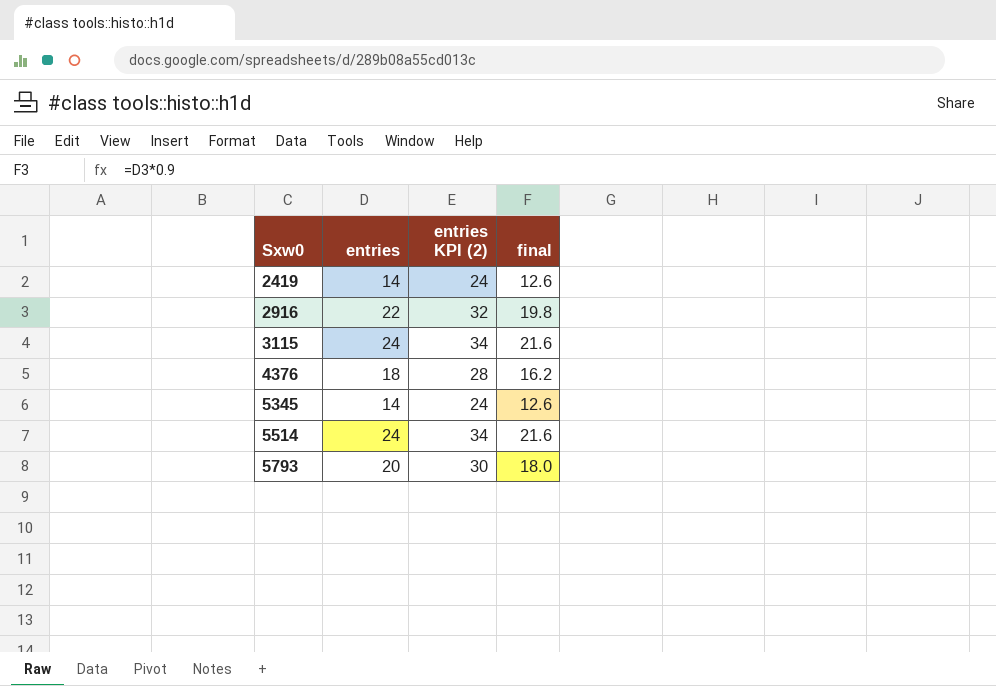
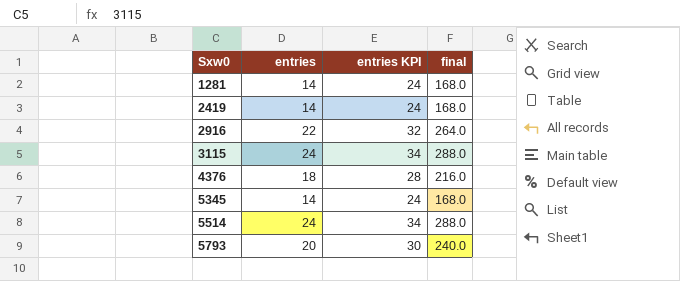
column name: entries KPI (2) -> entries KPI
column final | formula: [entries] * 0.9 -> [entries] * 12
row 1281: none -> 14 | 24 | 168.0

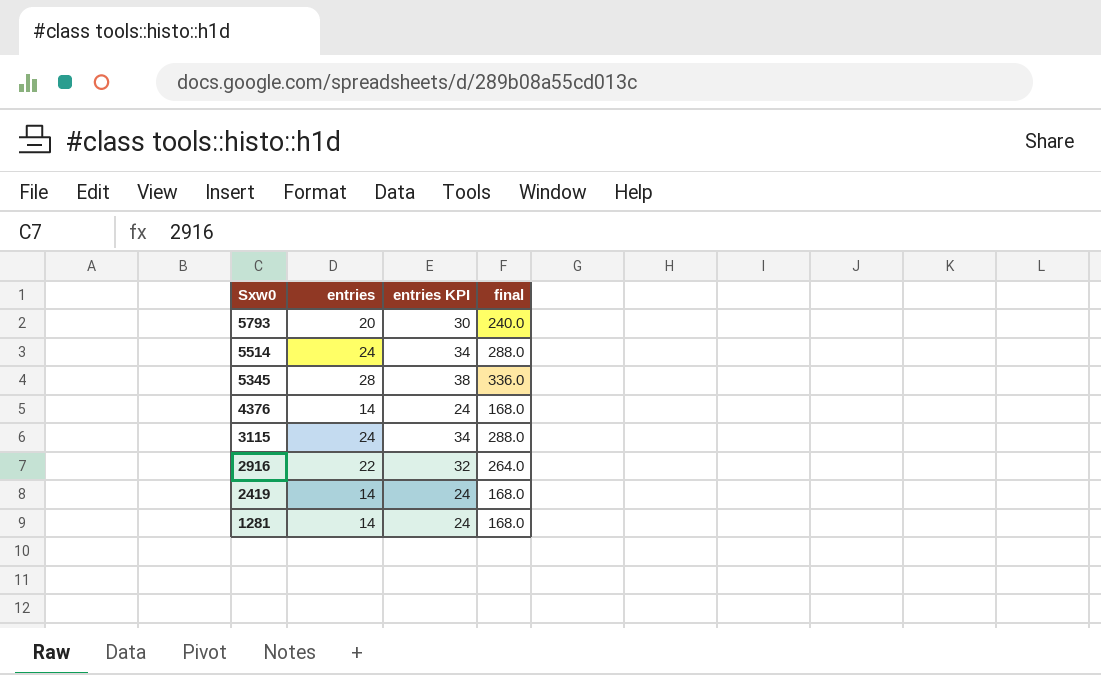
row order: Sxw0 ascending -> Sxw0 descending
5345 | entries: 14 -> 28
5345 | entries KPI: 24 -> 38
5345 | final: 168.0 -> 336.0
4376 | entries: 18 -> 14
4376 | entries KPI: 28 -> 24
4376 | final: 216.0 -> 168.0

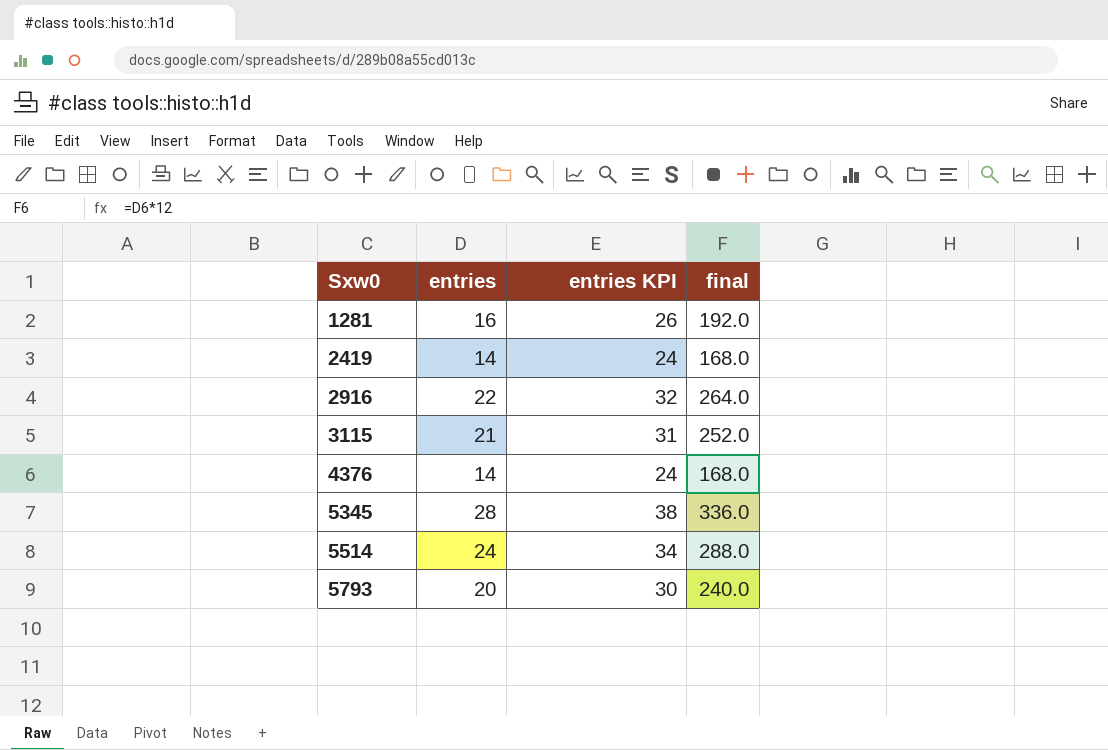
row order: Sxw0 descending -> Sxw0 ascending
1281 | entries: 14 -> 16
1281 | entries KPI: 24 -> 26
1281 | final: 168.0 -> 192.0
3115 | entries: 24 -> 21
3115 | entries KPI: 34 -> 31
3115 | final: 288.0 -> 252.0

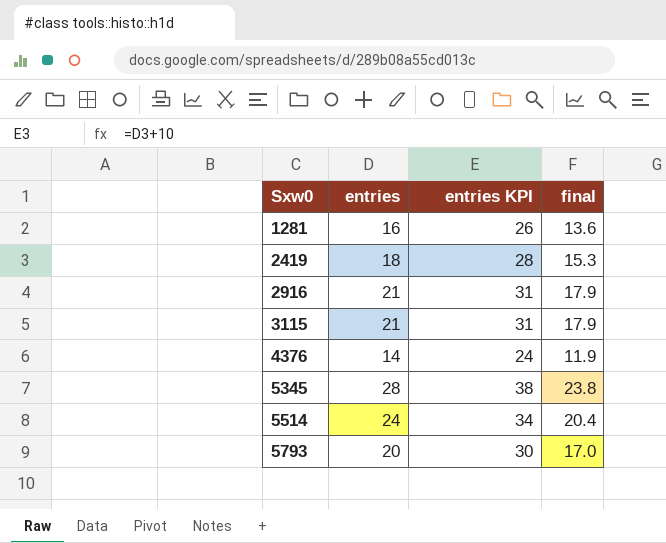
column final | formula: [entries] * 12 -> [entries] * 0.85
2419 | entries: 14 -> 18
2419 | entries KPI: 24 -> 28
2916 | entries: 22 -> 21
2916 | entries KPI: 32 -> 31

